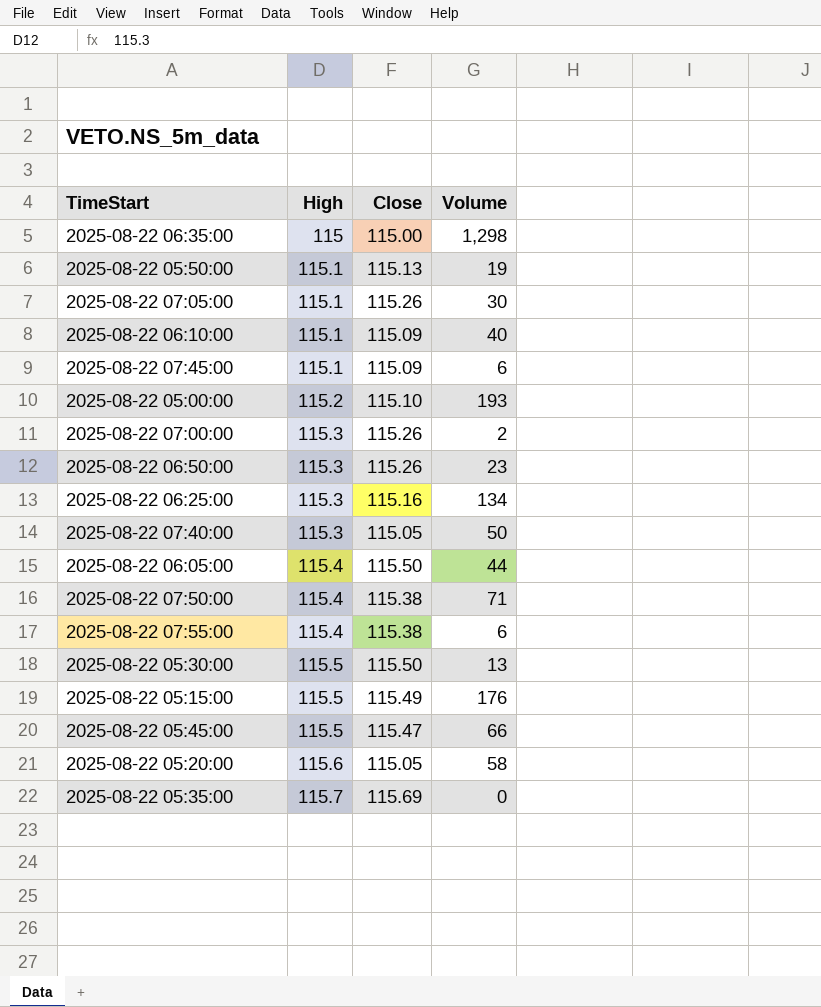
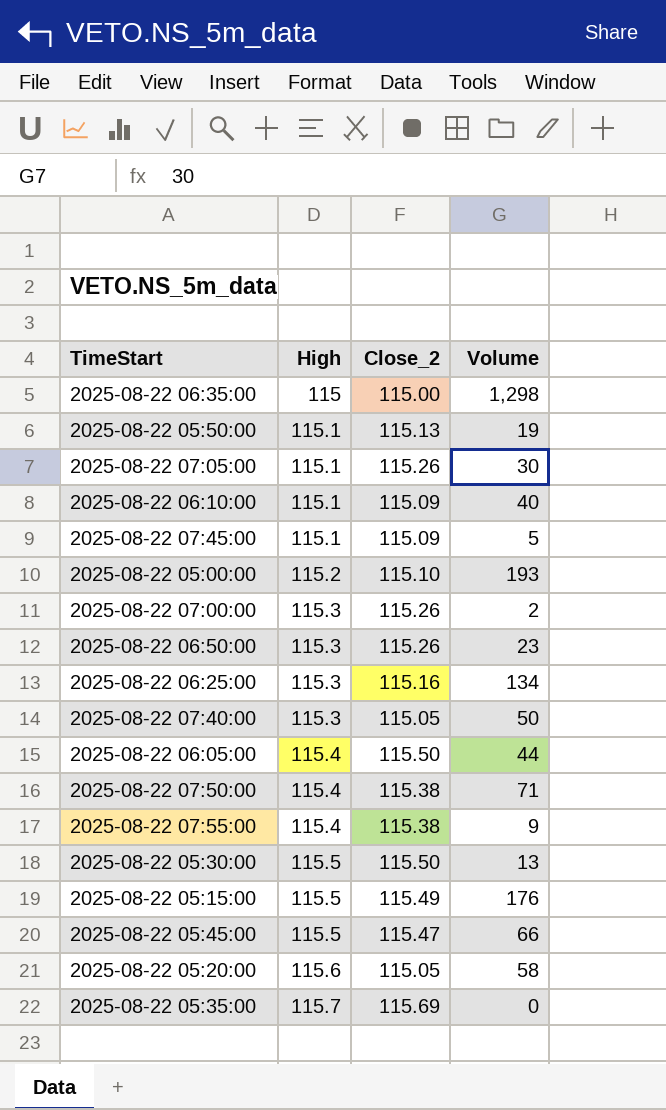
column name: Close -> Close_2
2025-08-22 07:45:00 | Volume: 6 -> 5
2025-08-22 07:55:00 | Volume: 6 -> 9

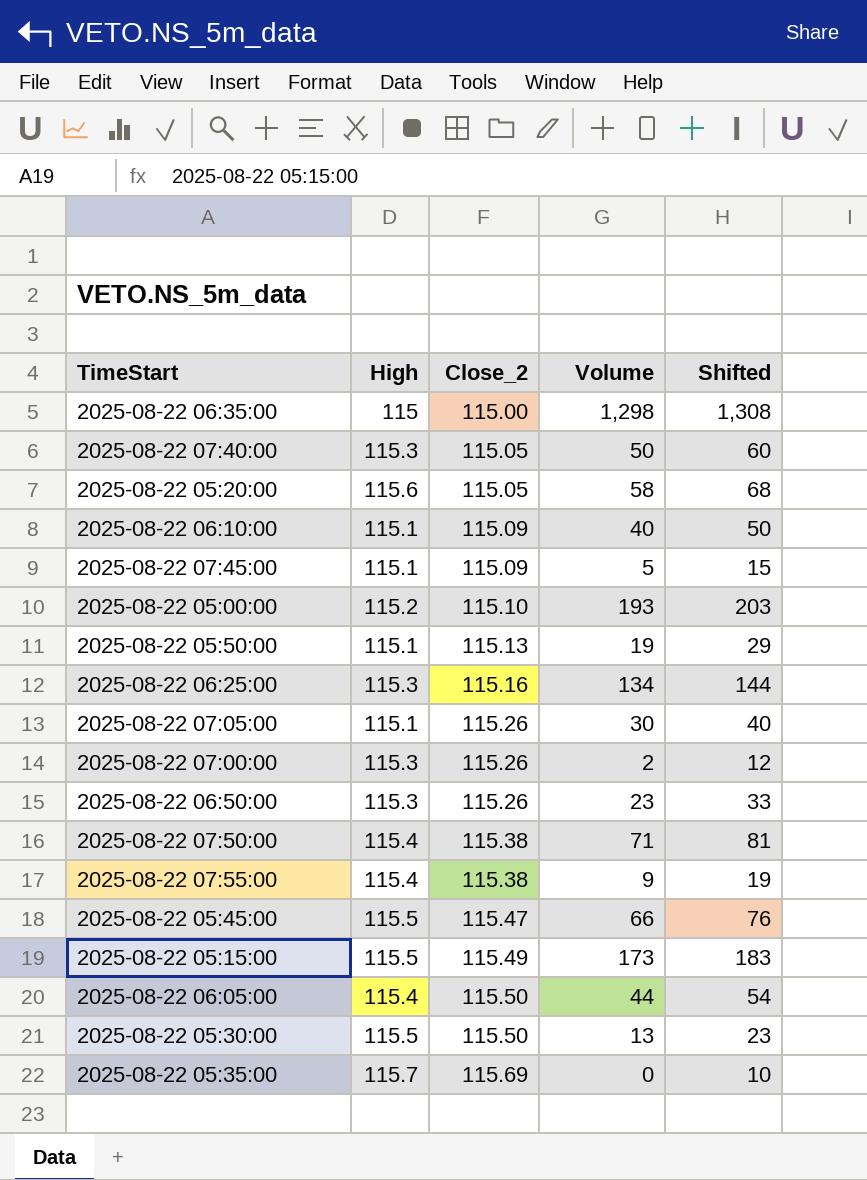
row order: High ascending -> Close_2 ascending
column Shifted | formula: none -> [Volume] + 10
2025-08-22 05:15:00 | Volume: 176 -> 173

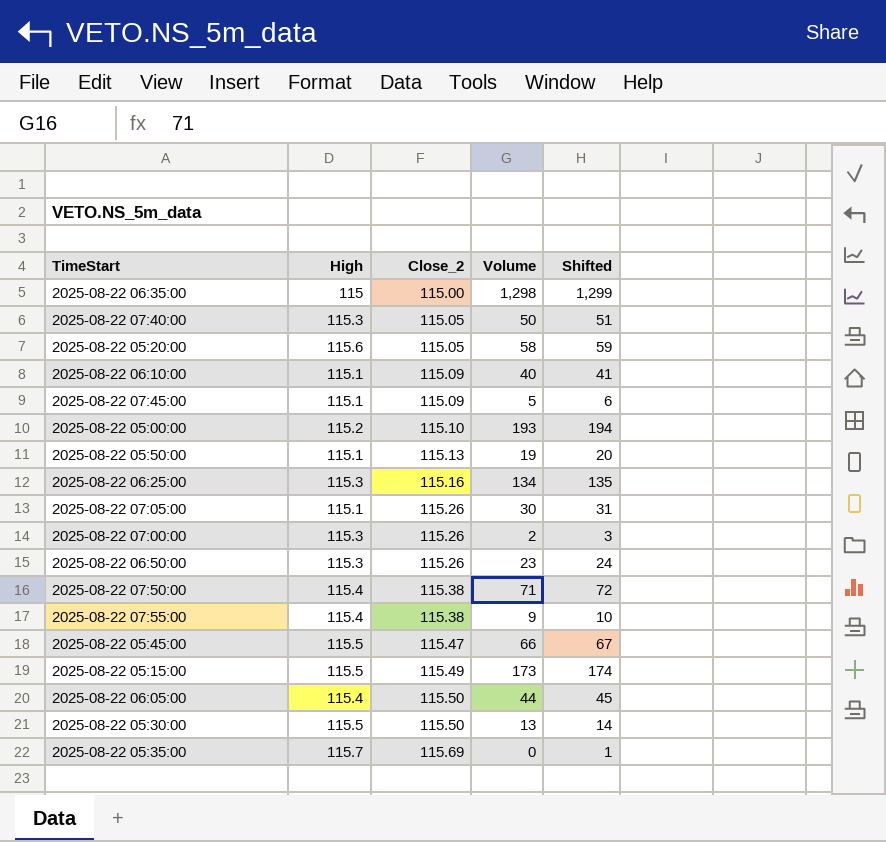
column Shifted | formula: [Volume] + 10 -> [Volume] + 1

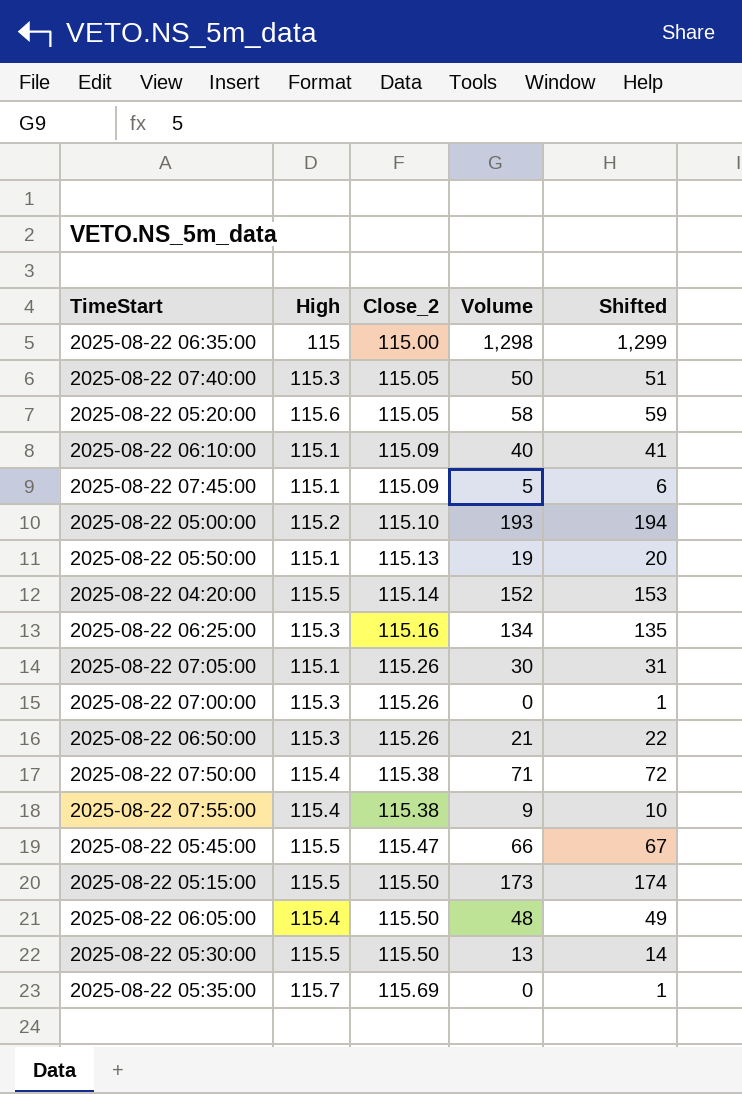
row 2025-08-22 04:20:00: none -> 115.5 | 115.14 | 152 | 153
2025-08-22 07:00:00 | Volume: 2 -> 0
2025-08-22 07:00:00 | Shifted: 3 -> 1
2025-08-22 06:50:00 | Volume: 23 -> 21
2025-08-22 06:50:00 | Shifted: 24 -> 22
2025-08-22 05:15:00 | Close_2: 115.49 -> 115.50
2025-08-22 06:05:00 | Volume: 44 -> 48
2025-08-22 06:05:00 | Shifted: 45 -> 49

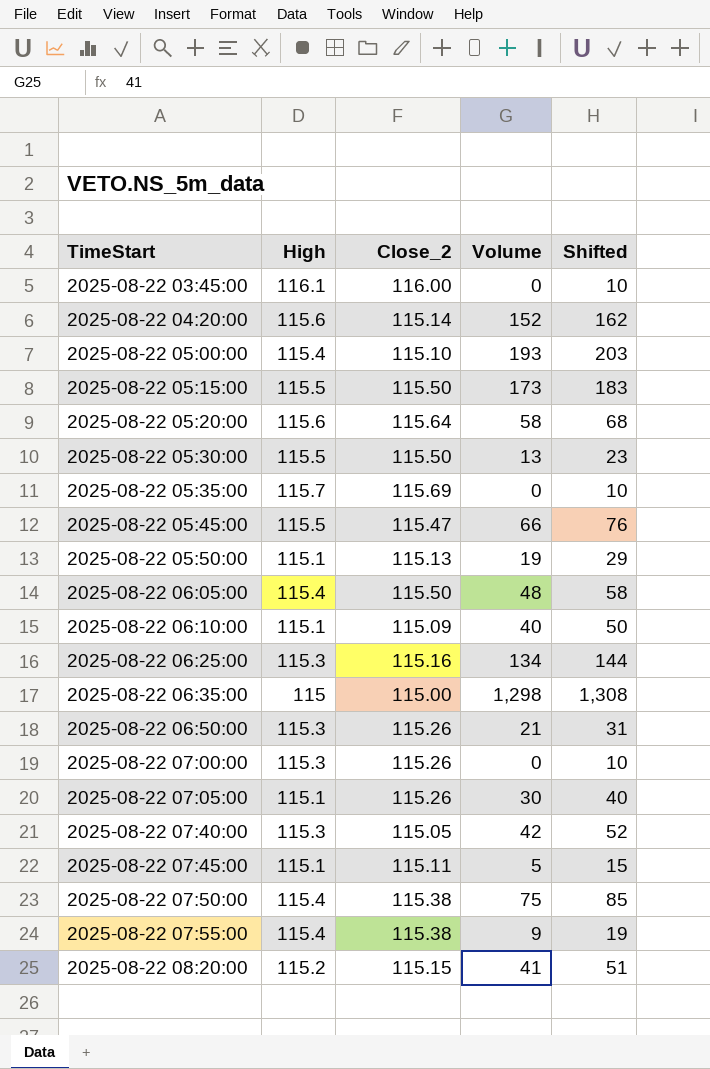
row order: Close_2 ascending -> TimeStart ascending
column Shifted | formula: [Volume] + 1 -> [Volume] + 10
row 2025-08-22 03:45:00: none -> 116.1 | 116.00 | 0 | 10
2025-08-22 04:20:00 | High: 115.5 -> 115.6
2025-08-22 05:00:00 | High: 115.2 -> 115.4
2025-08-22 05:20:00 | Close_2: 115.05 -> 115.64
2025-08-22 07:40:00 | Volume: 50 -> 42
2025-08-22 07:45:00 | Close_2: 115.09 -> 115.11
2025-08-22 07:50:00 | Volume: 71 -> 75
row 2025-08-22 08:20:00: none -> 115.2 | 115.15 | 41 | 51

